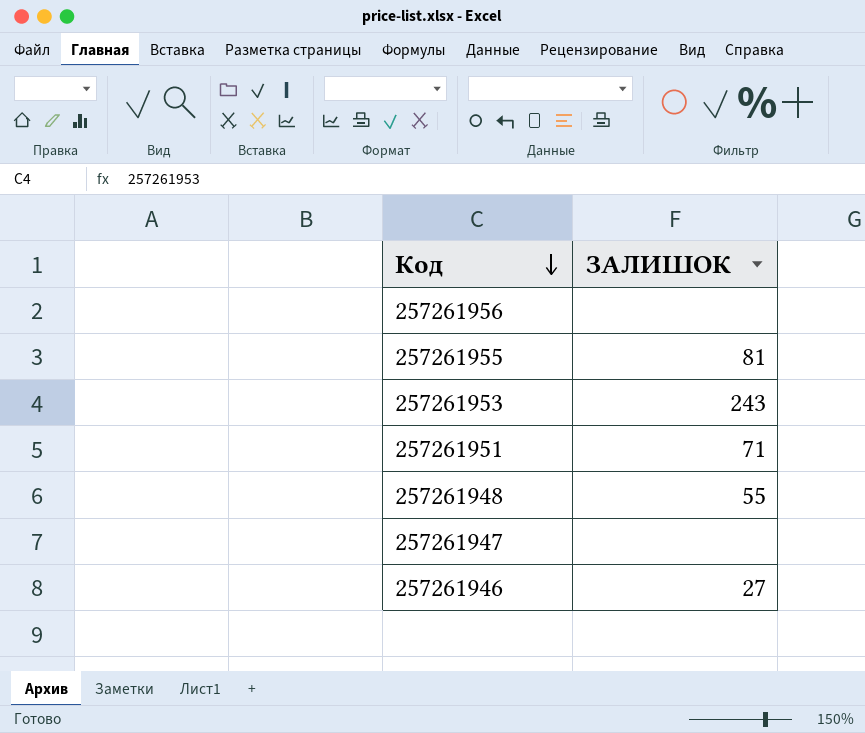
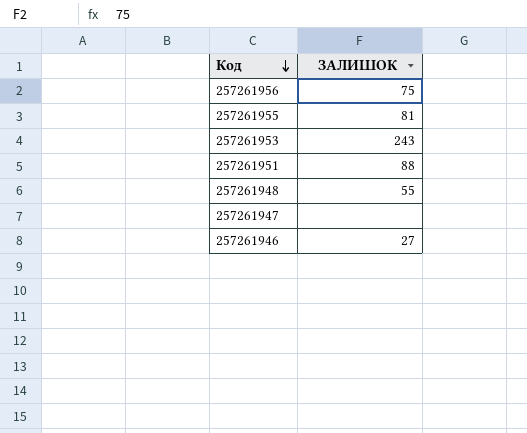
257261956 | ЗАЛИШОК: none -> 75
257261951 | ЗАЛИШОК: 71 -> 88

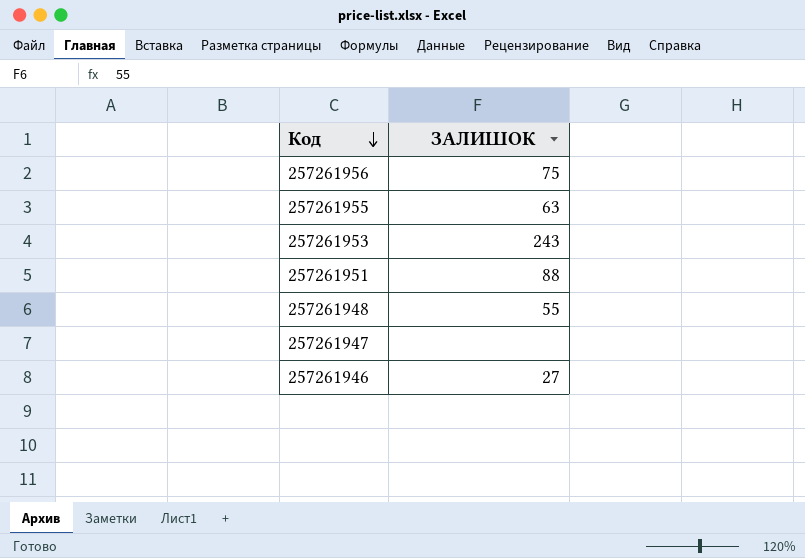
257261955 | ЗАЛИШОК: 81 -> 63

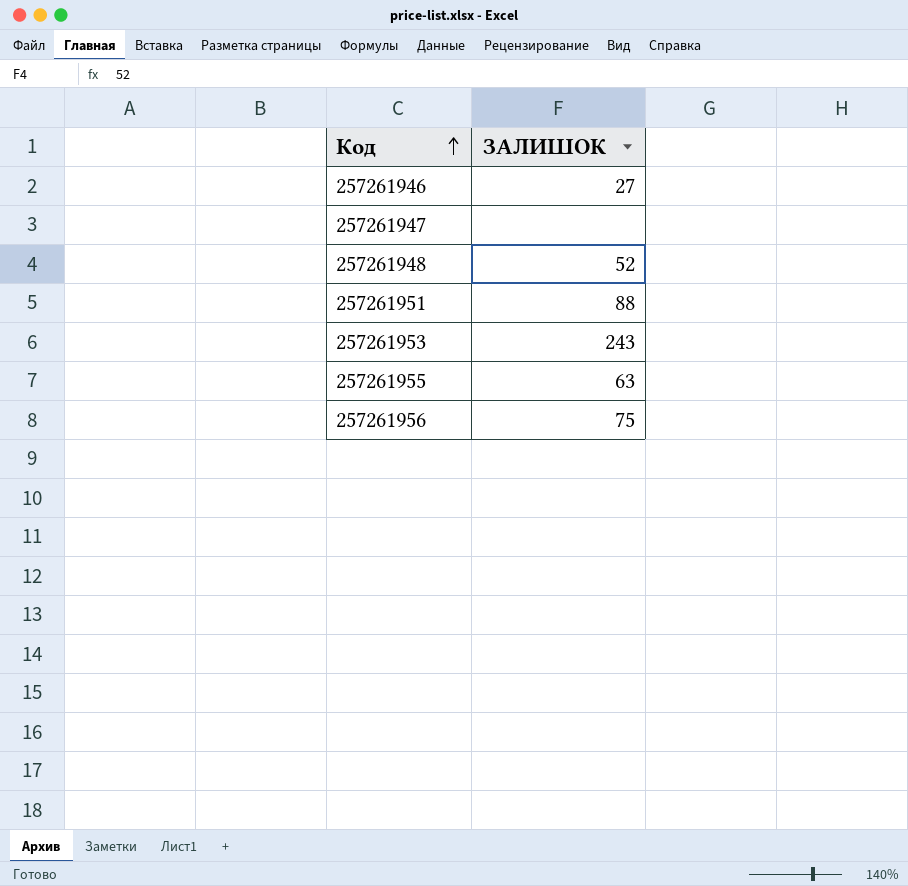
row order: Код descending -> Код ascending
257261948 | ЗАЛИШОК: 55 -> 52

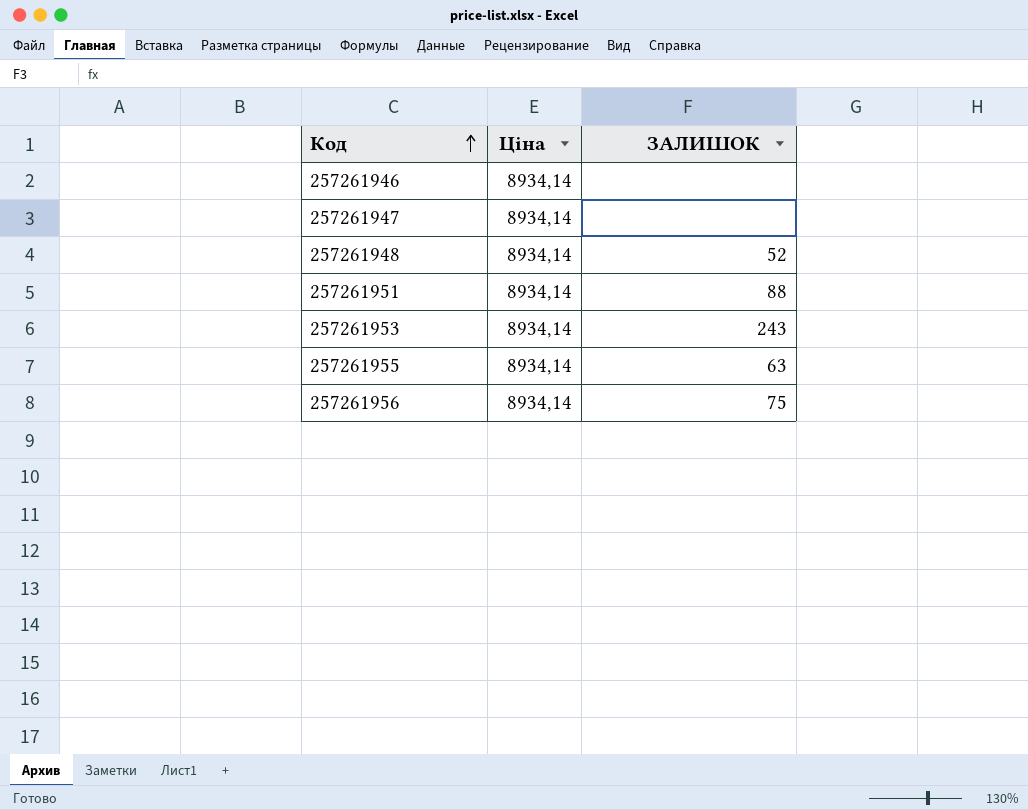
column Ціна | position: none -> 2
257261946 | ЗАЛИШОК: 27 -> none

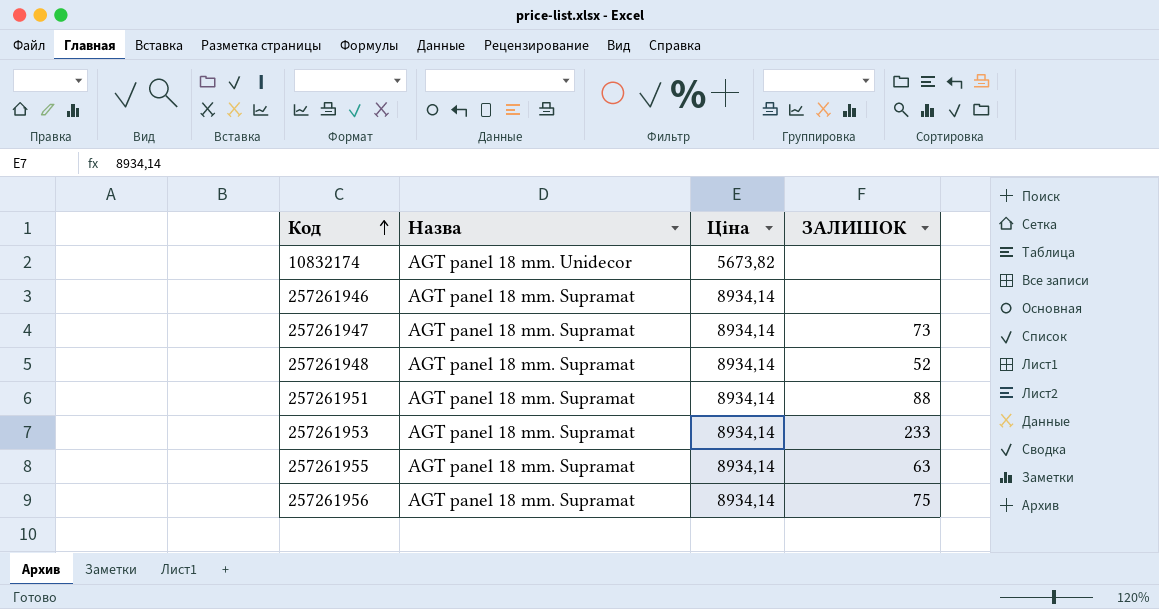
column Назва | position: none -> 2
row 10832174: none -> AGT panel 18 mm. Unidecor | 5673,82 | none
257261947 | ЗАЛИШОК: none -> 73
257261953 | ЗАЛИШОК: 243 -> 233

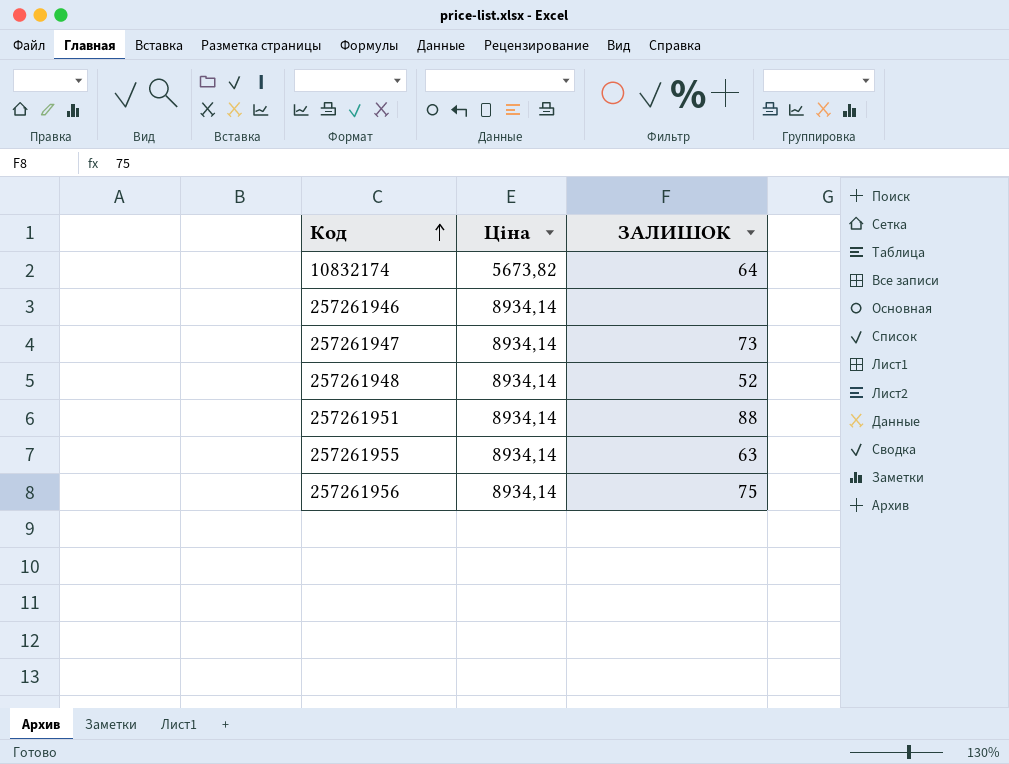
column Назва | position: 2 -> none
row 257261953: AGT panel 18 mm. Supramat | 8934,14 | 233 -> none
10832174 | ЗАЛИШОК: none -> 64

